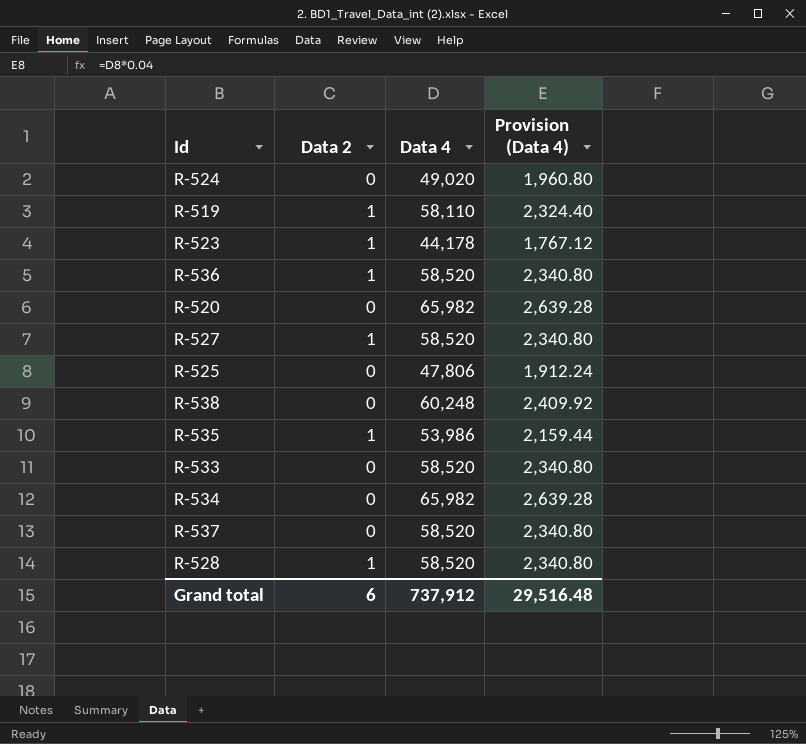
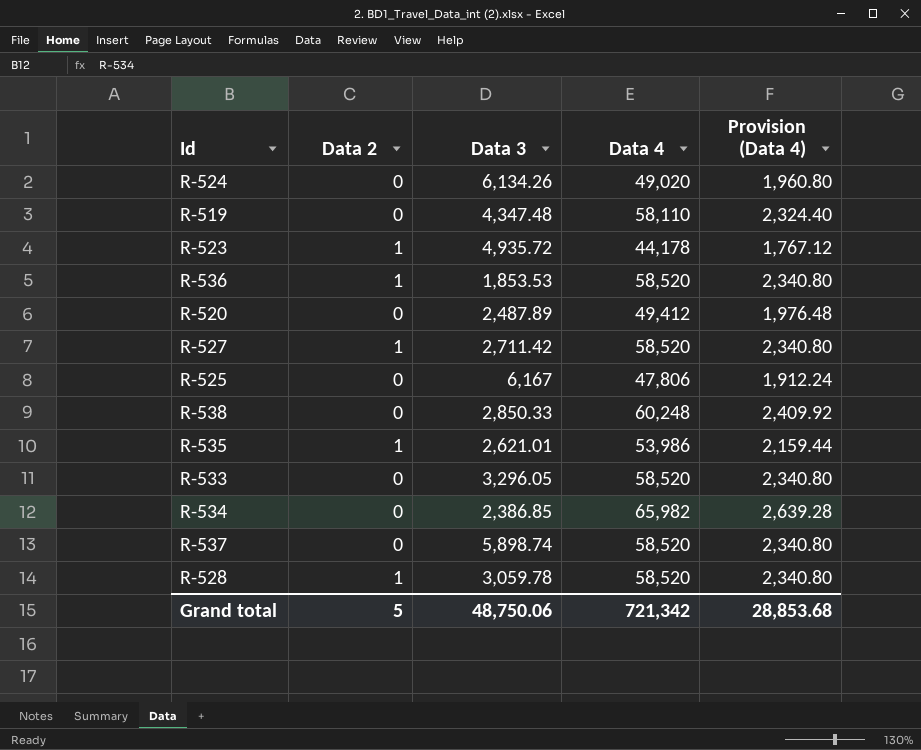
column Data 3 | position: none -> 3
R-519 | Data 2: 1 -> 0
R-520 | Data 4: 65,982 -> 49,412
R-520 | Provision (Data 4): 2,639.28 -> 1,976.48
Grand total | Data 2: 6 -> 5
Grand total | Data 4: 737,912 -> 721,342
Grand total | Provision (Data 4): 29,516.48 -> 28,853.68

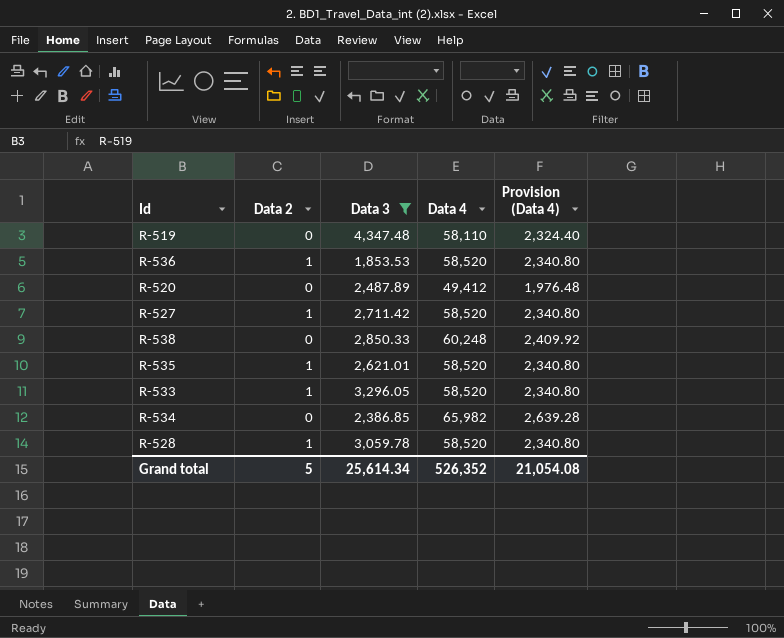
filter: none -> Data 3 <= 4,347.48
R-535 | Data 4: 53,986 -> 58,520
R-535 | Provision (Data 4): 2,159.44 -> 2,340.80
R-533 | Data 2: 0 -> 1
Grand total | Data 3: 48,750.06 -> 25,614.34
Grand total | Data 4: 721,342 -> 526,352
Grand total | Provision (Data 4): 28,853.68 -> 21,054.08

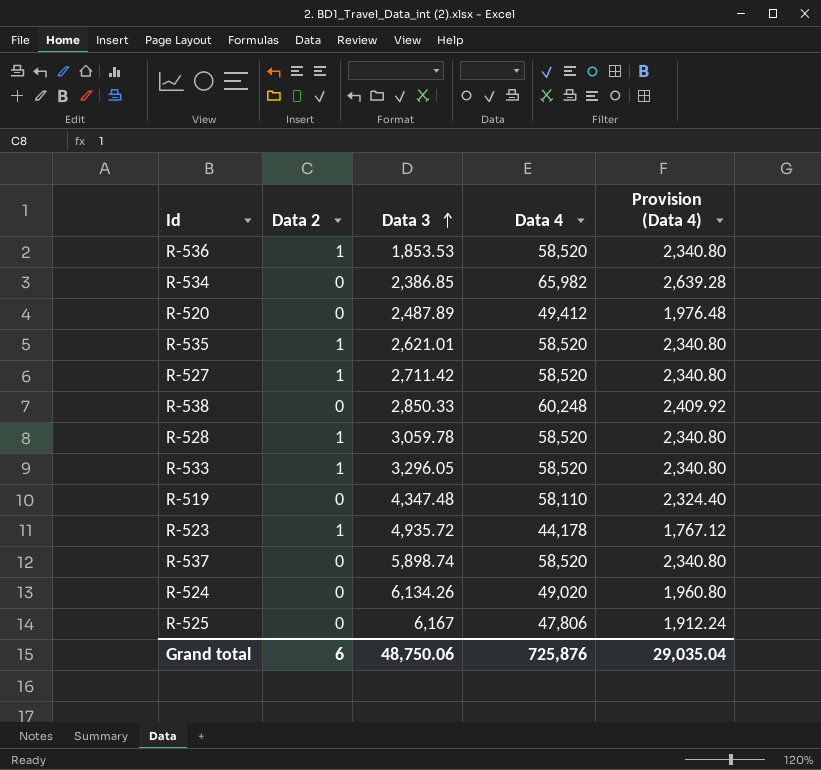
filter: Data 3 <= 4,347.48 -> none
row order: none -> Data 3 ascending
Grand total | Data 2: 5 -> 6
Grand total | Data 3: 25,614.34 -> 48,750.06
Grand total | Data 4: 526,352 -> 725,876
Grand total | Provision (Data 4): 21,054.08 -> 29,035.04

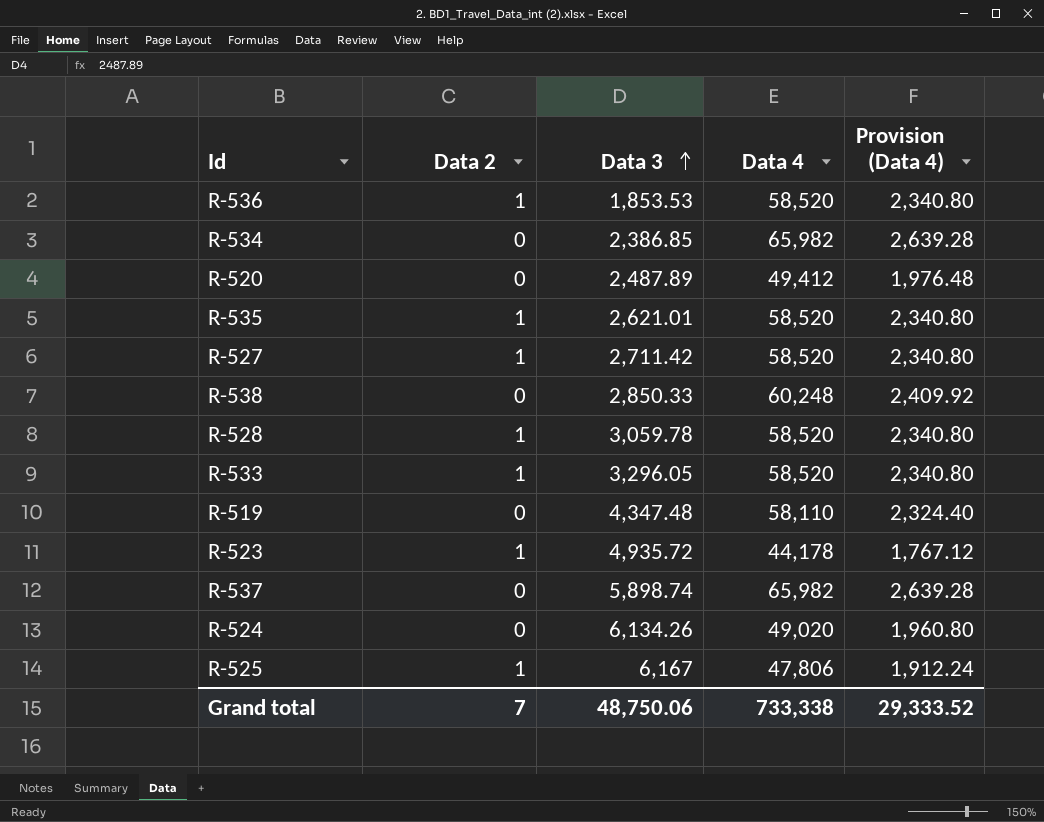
R-537 | Data 4: 58,520 -> 65,982
R-537 | Provision (Data 4): 2,340.80 -> 2,639.28
R-525 | Data 2: 0 -> 1
Grand total | Data 2: 6 -> 7
Grand total | Data 4: 725,876 -> 733,338
Grand total | Provision (Data 4): 29,035.04 -> 29,333.52

